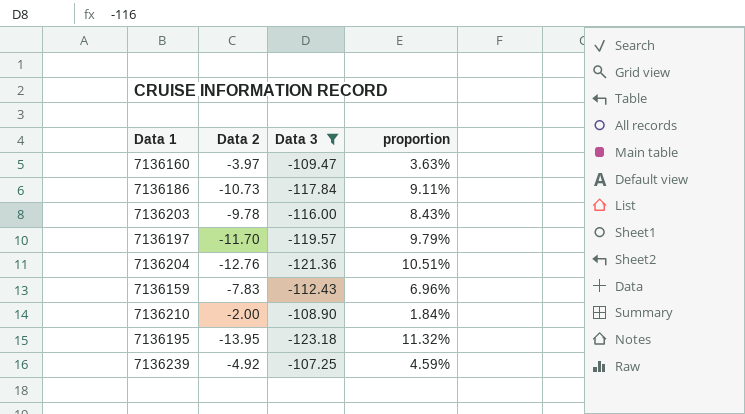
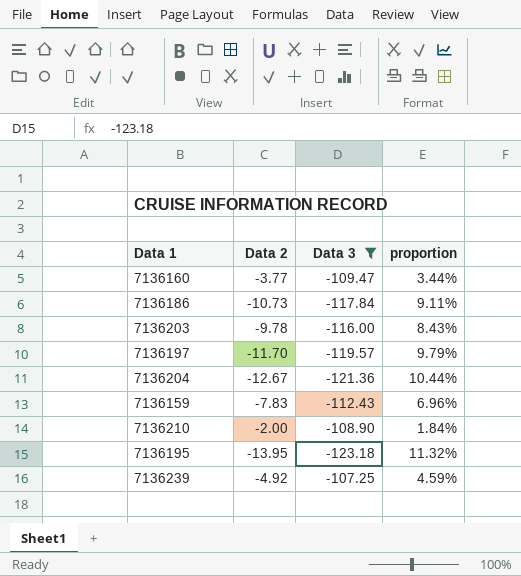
7136160 | Data 2: -3.97 -> -3.77
7136160 | proportion: 3.63% -> 3.44%
7136204 | Data 2: -12.76 -> -12.67
7136204 | proportion: 10.51% -> 10.44%

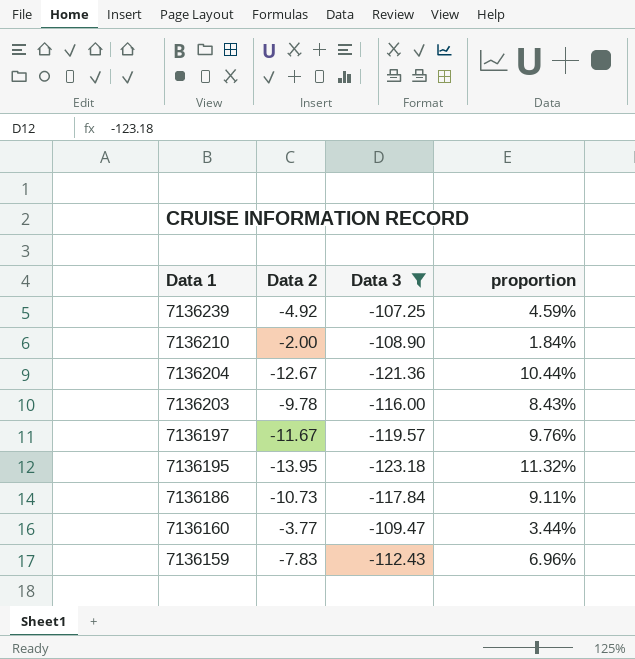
row order: none -> Data 1 descending
7136197 | Data 2: -11.70 -> -11.67
7136197 | proportion: 9.79% -> 9.76%

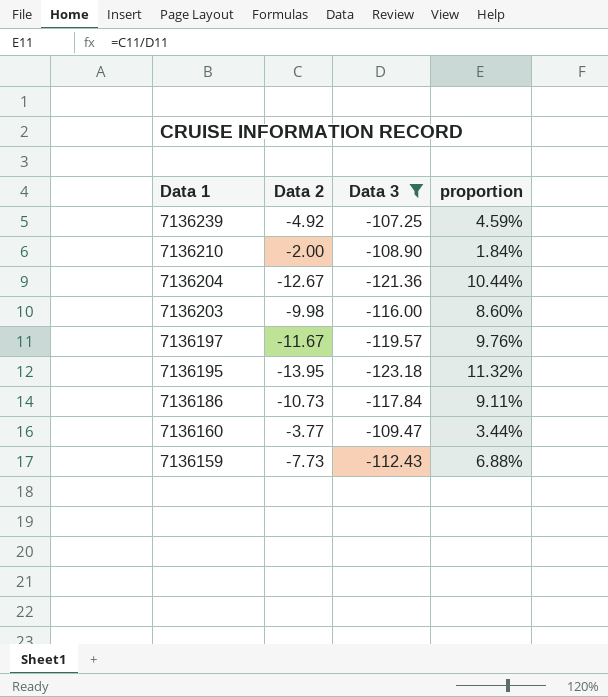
7136203 | Data 2: -9.78 -> -9.98
7136203 | proportion: 8.43% -> 8.60%
7136159 | Data 2: -7.83 -> -7.73
7136159 | proportion: 6.96% -> 6.88%

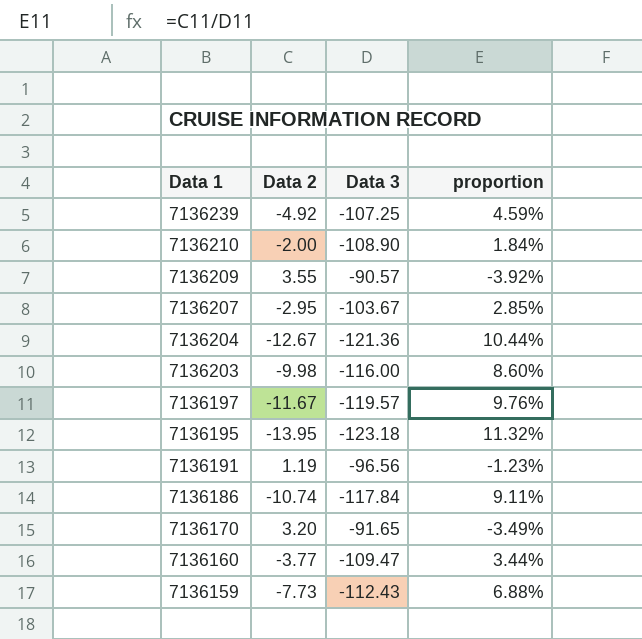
filter: Data 3 <= -107.25 -> none
7136186 | Data 2: -10.73 -> -10.74

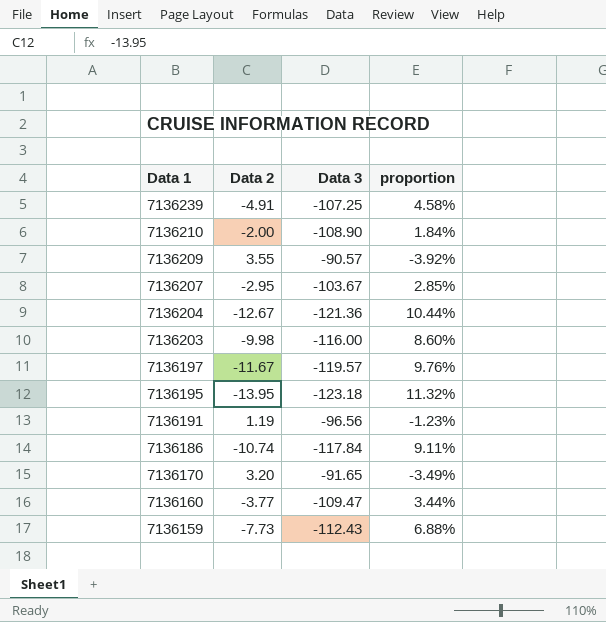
7136239 | Data 2: -4.92 -> -4.91
7136239 | proportion: 4.59% -> 4.58%

